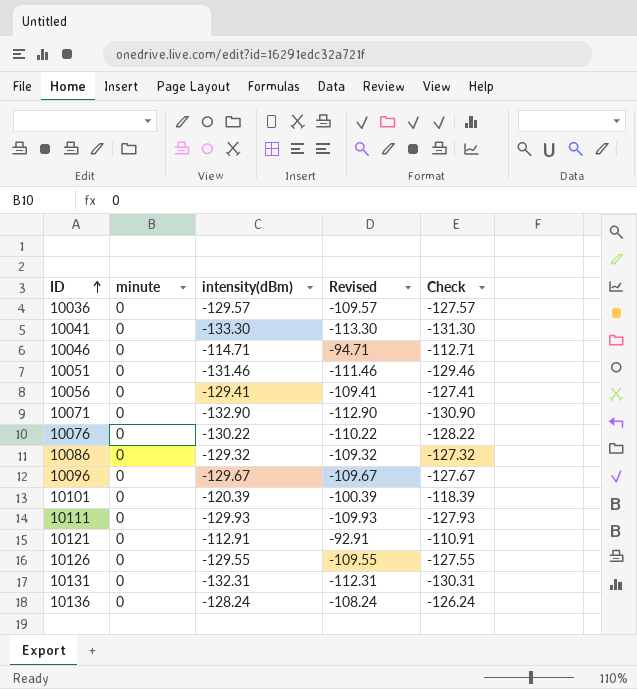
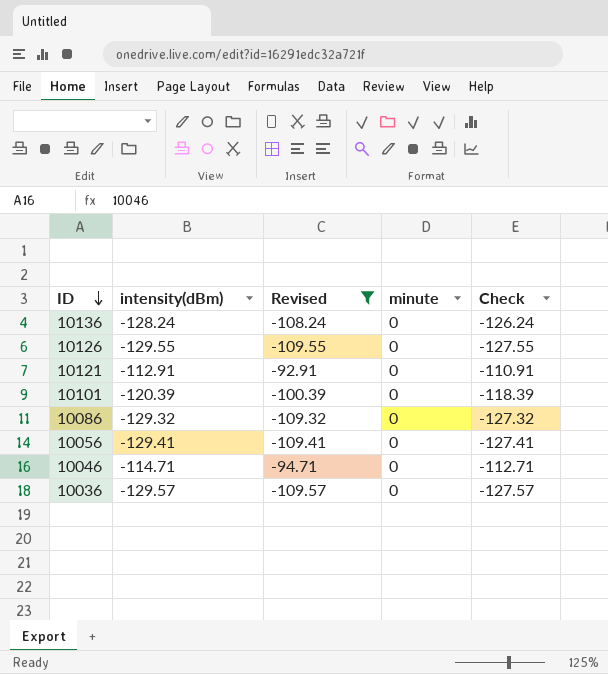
filter: none -> Revised >= -109.57
row order: ID ascending -> ID descending
column minute | position: 2 -> 4

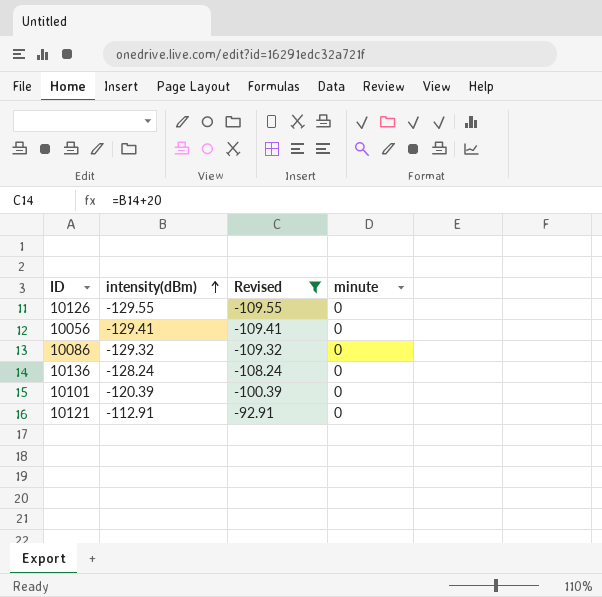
row order: ID descending -> intensity(dBm) ascending
column Check | formula: [intensity(dBm)] + 2 -> none
row 10046: -114.71 | -94.71 | 0 | -112.71 -> none
row 10036: -129.57 | -109.57 | 0 | -127.57 -> none

